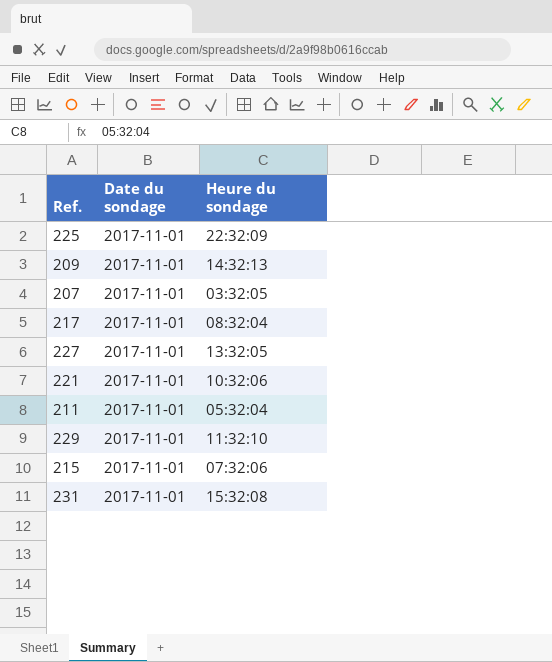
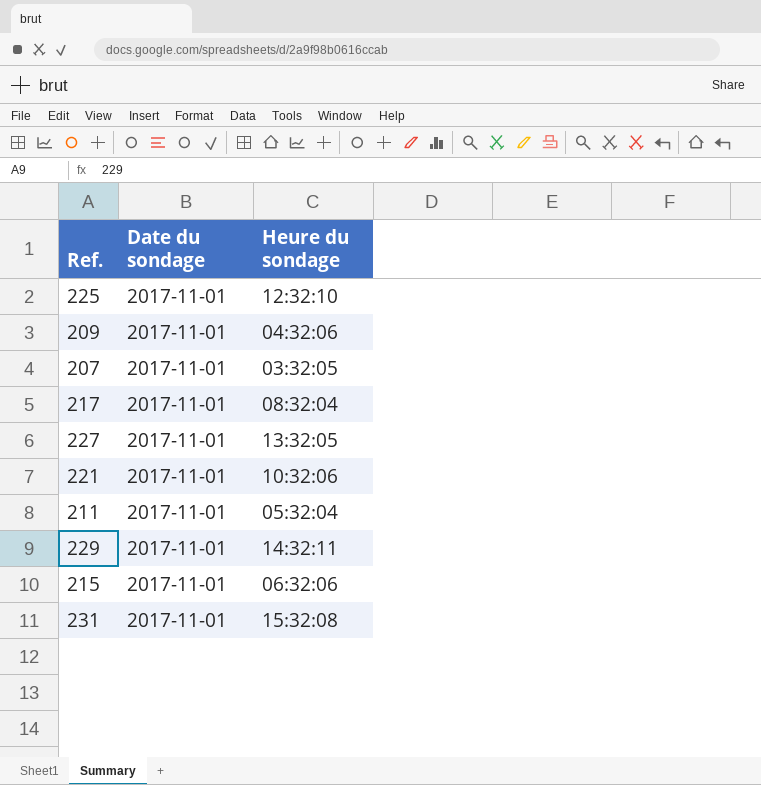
225 | Heure du sondage: 22:32:09 -> 12:32:10
209 | Heure du sondage: 14:32:13 -> 04:32:06
229 | Heure du sondage: 11:32:10 -> 14:32:11
215 | Heure du sondage: 07:32:06 -> 06:32:06

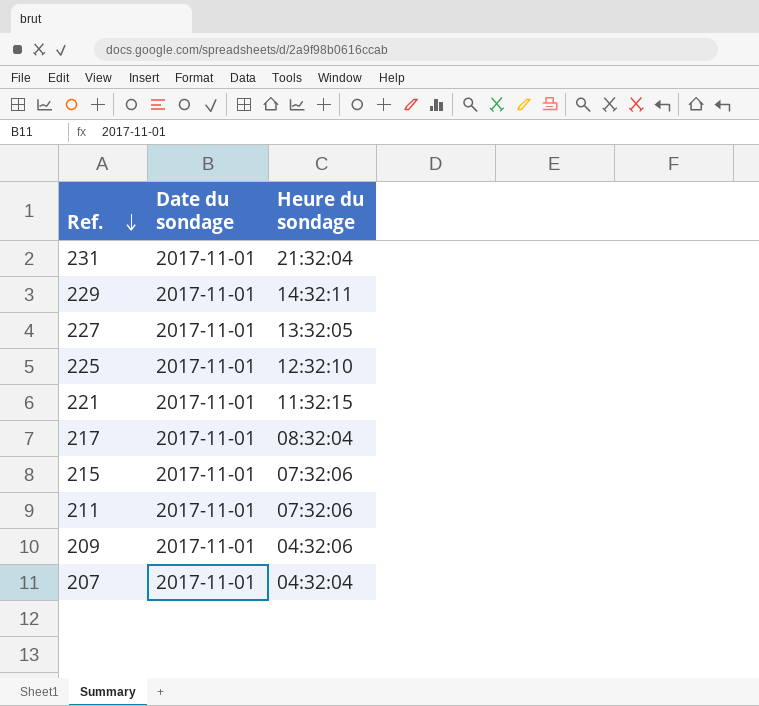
row order: none -> Ref. descending
231 | Heure du sondage: 15:32:08 -> 21:32:04
221 | Heure du sondage: 10:32:06 -> 11:32:15
215 | Heure du sondage: 06:32:06 -> 07:32:06
211 | Heure du sondage: 05:32:04 -> 07:32:06
207 | Heure du sondage: 03:32:05 -> 04:32:04

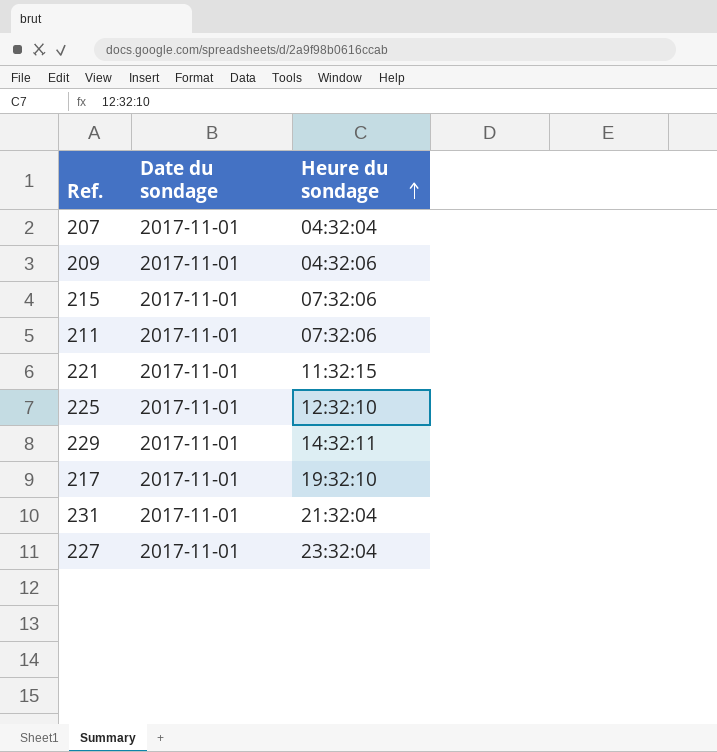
row order: Ref. descending -> Heure du sondage ascending
217 | Heure du sondage: 08:32:04 -> 19:32:10
227 | Heure du sondage: 13:32:05 -> 23:32:04

